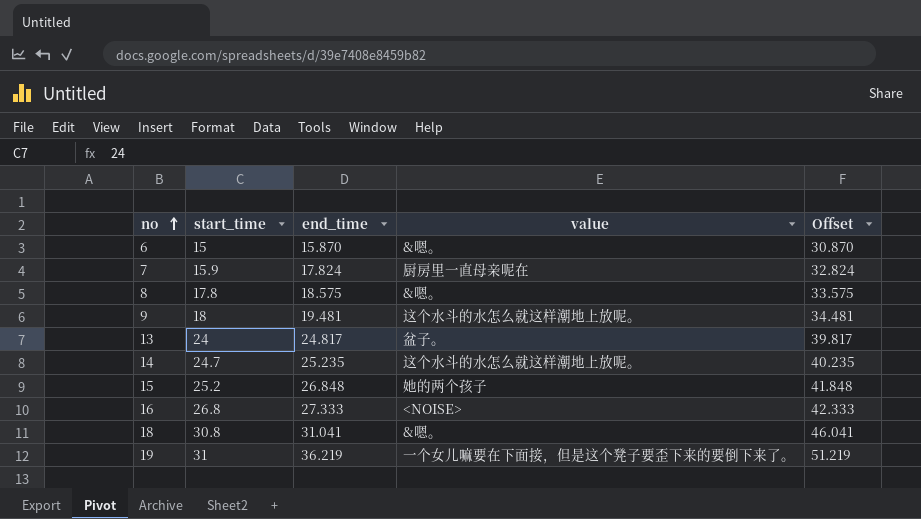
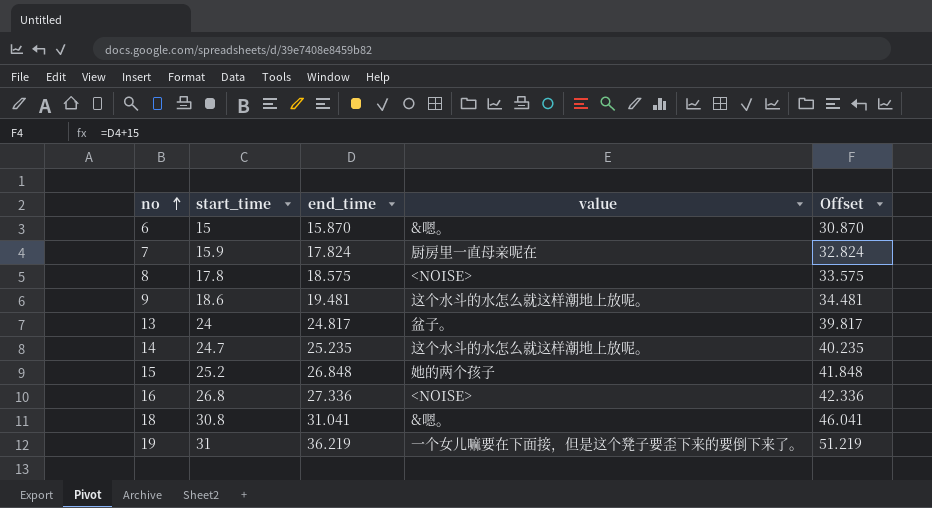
8 | value: &嗯。 -> <NOISE>
9 | start_time: 18 -> 18.6
16 | end_time: 27.333 -> 27.336
16 | Offset: 42.333 -> 42.336

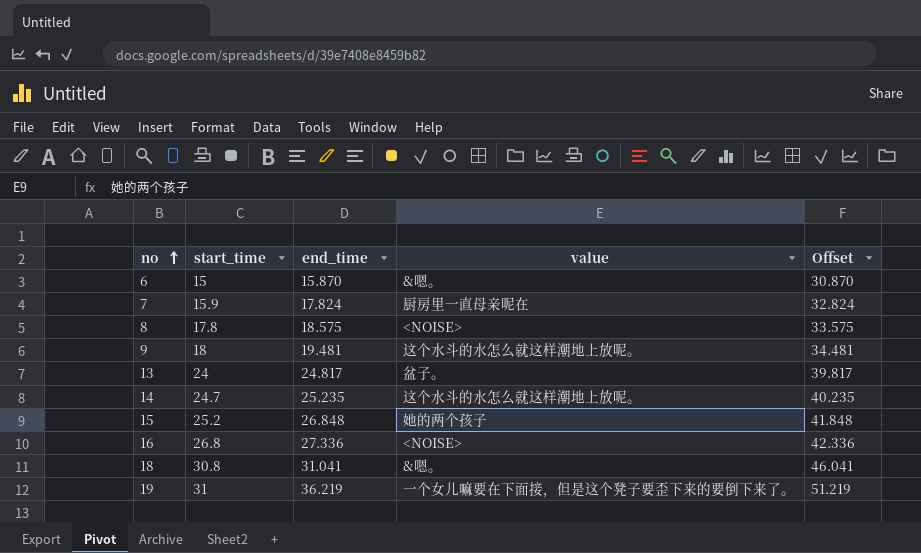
9 | start_time: 18.6 -> 18

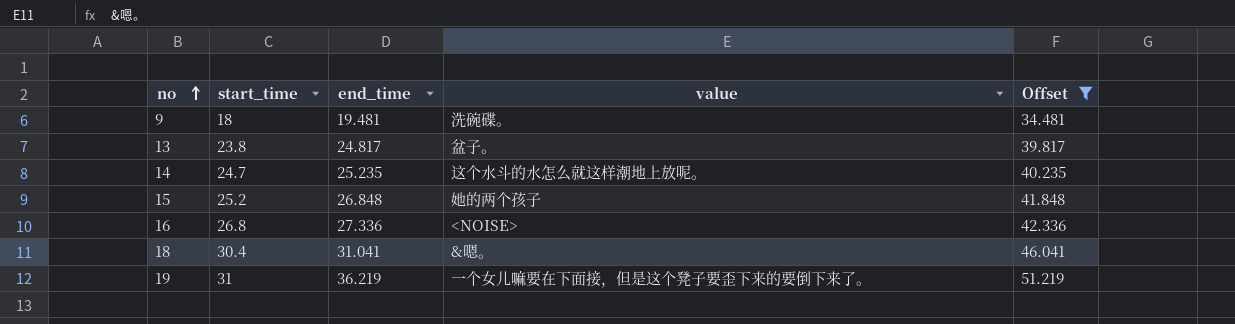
filter: none -> Offset >= 34.481
9 | value: 这个水斗的水怎么就这样潮地上放呢。 -> 洗碗碟。
13 | start_time: 24 -> 23.8
18 | start_time: 30.8 -> 30.4

